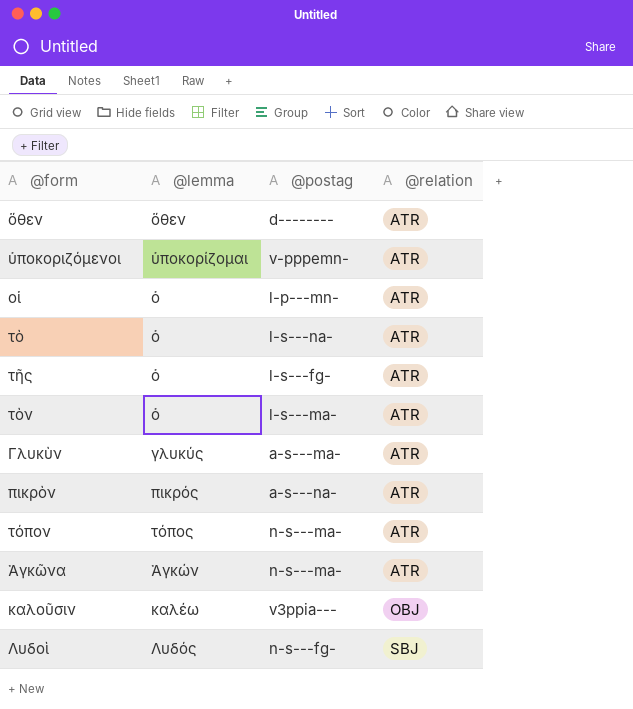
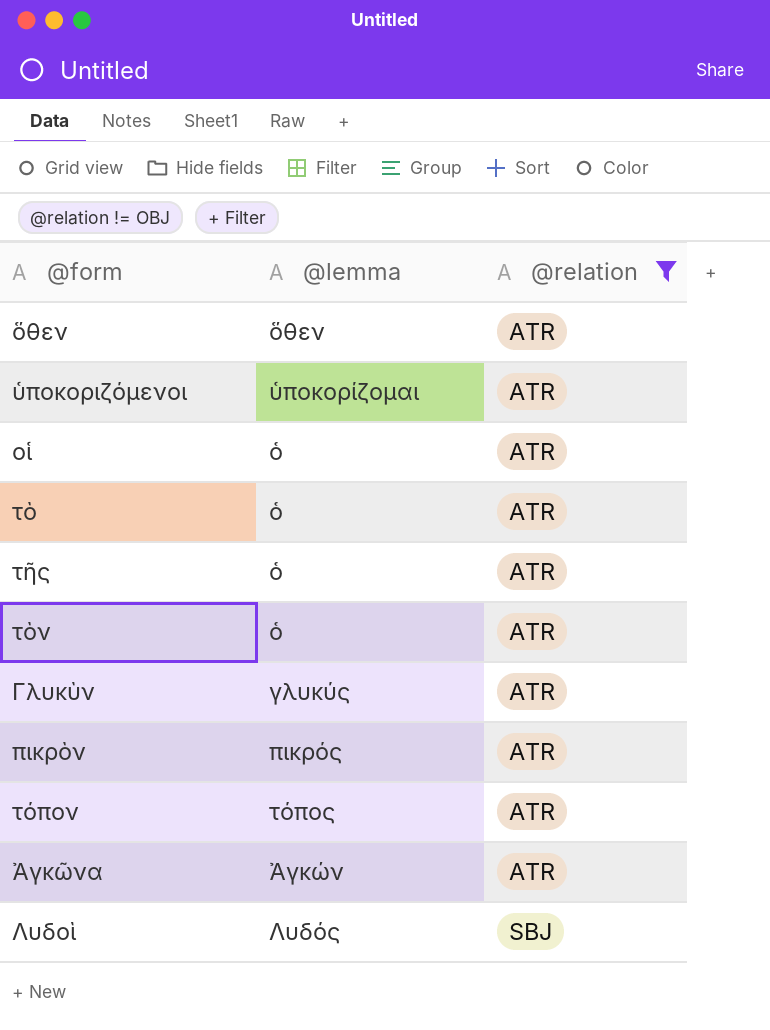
filter: none -> @relation != OBJ
column @postag | position: 3 -> none

